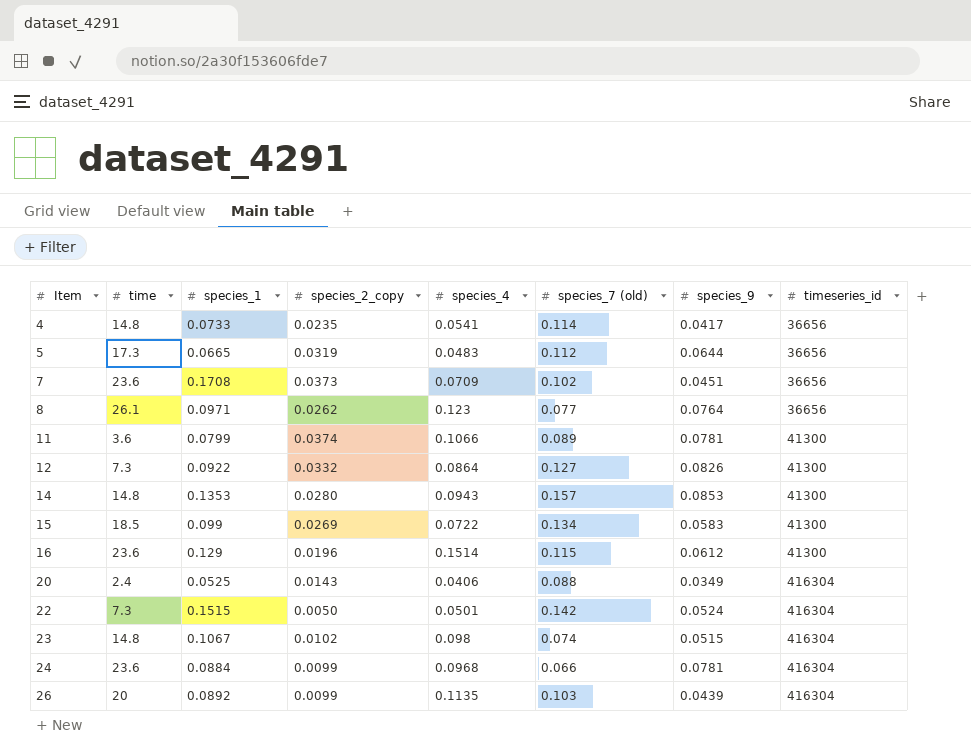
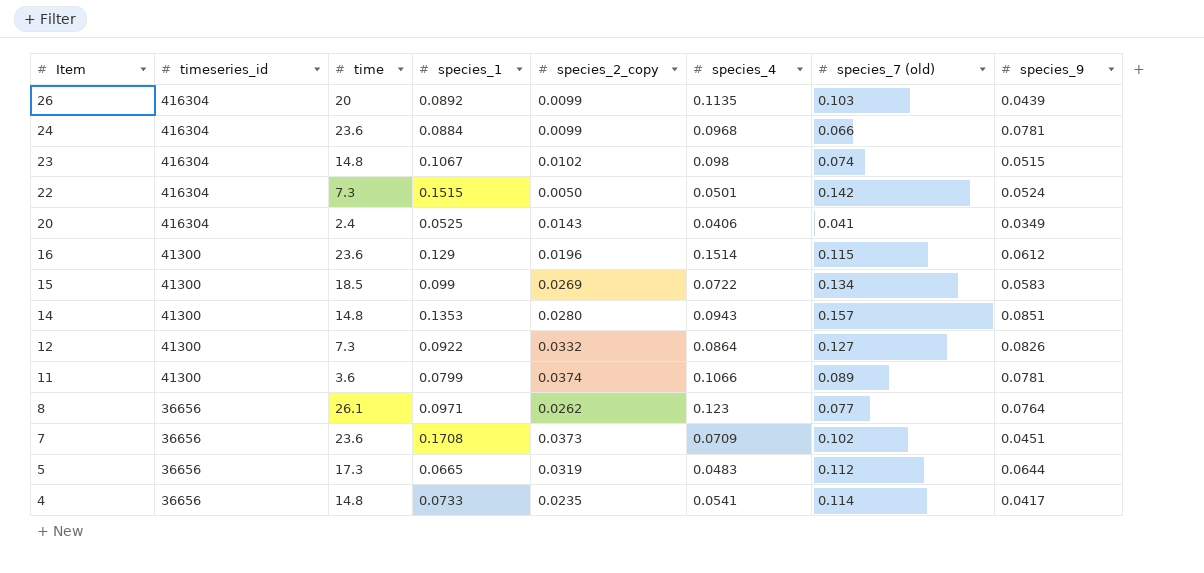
row order: Item ascending -> Item descending
column timeseries_id | position: 8 -> 2
20 | species_7 (old): 0.088 -> 0.041
14 | species_9: 0.0853 -> 0.0851

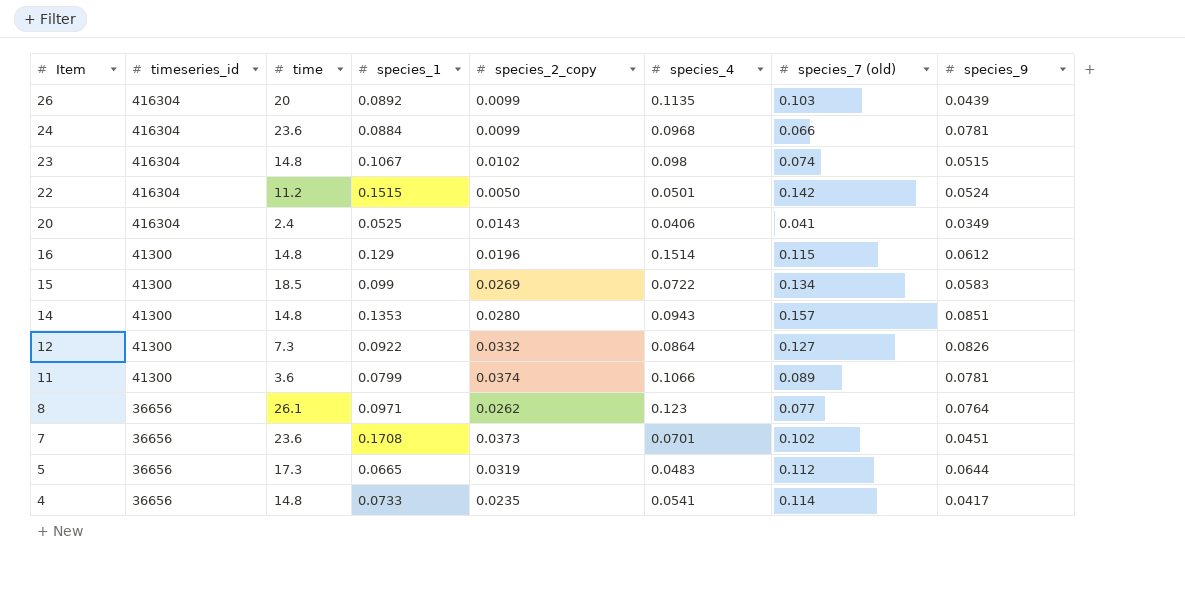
22 | time: 7.3 -> 11.2
16 | time: 23.6 -> 14.8
7 | species_4: 0.0709 -> 0.0701

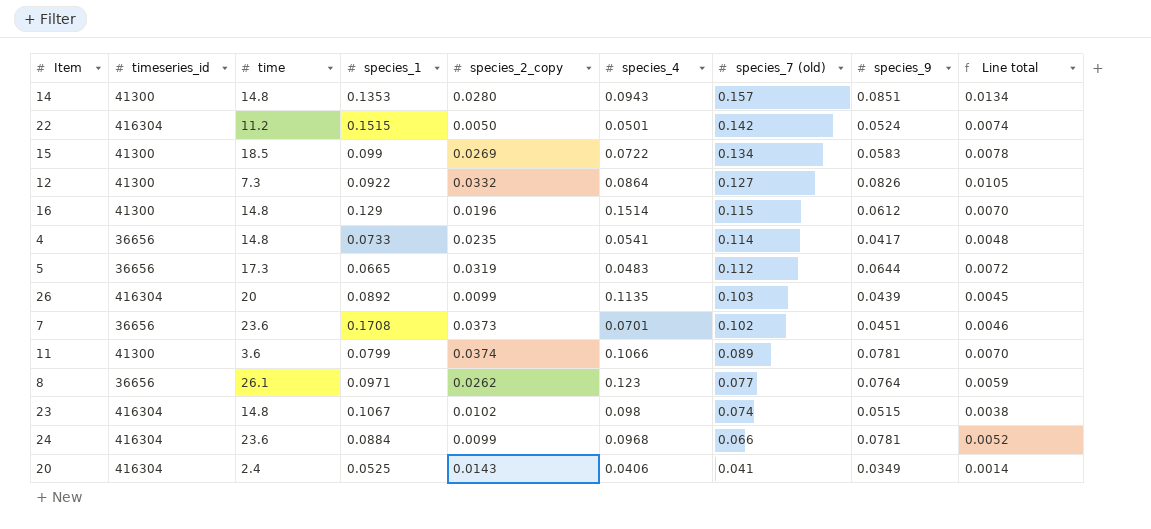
row order: Item descending -> species_7 (old) descending
column Line total | formula: none -> [species_7 (old)] * [species_9]

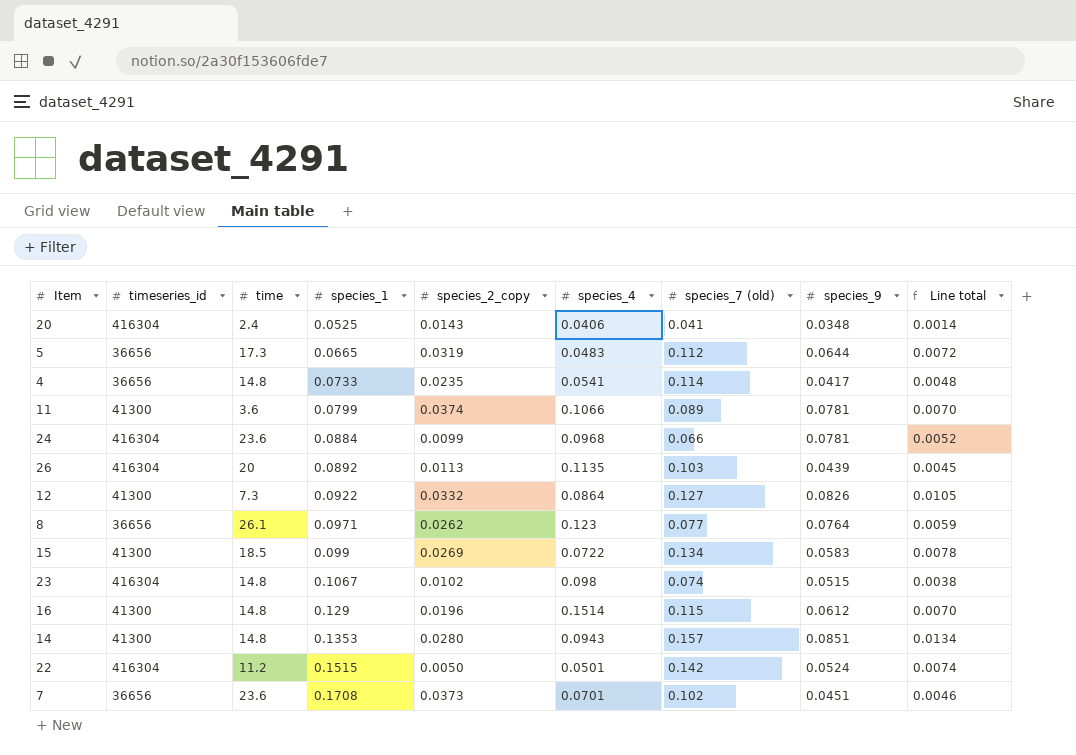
row order: species_7 (old) descending -> species_1 ascending
20 | species_9: 0.0349 -> 0.0348
26 | species_2_copy: 0.0099 -> 0.0113

